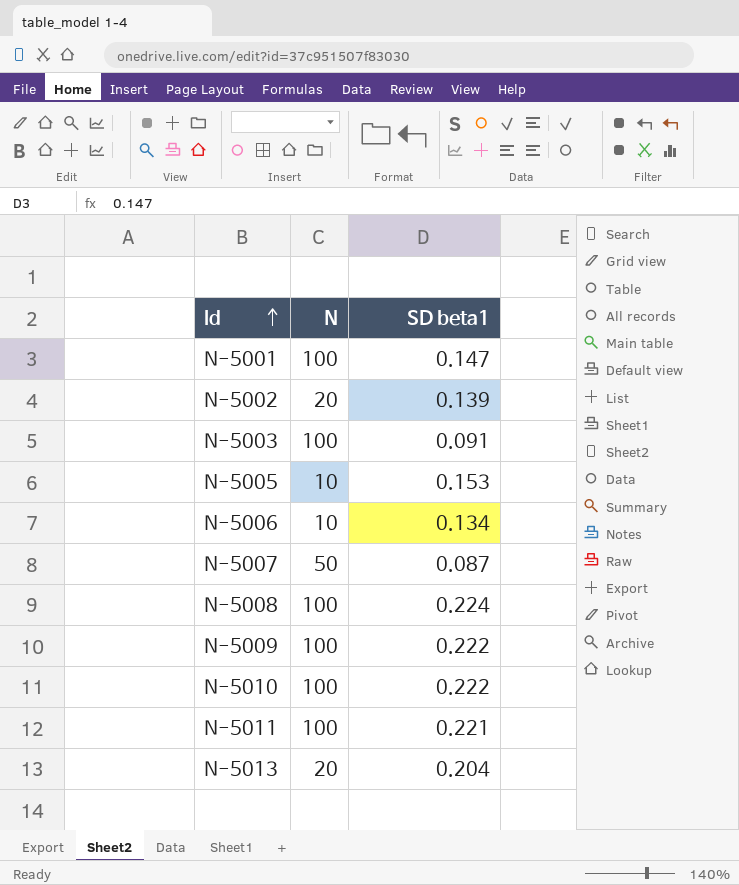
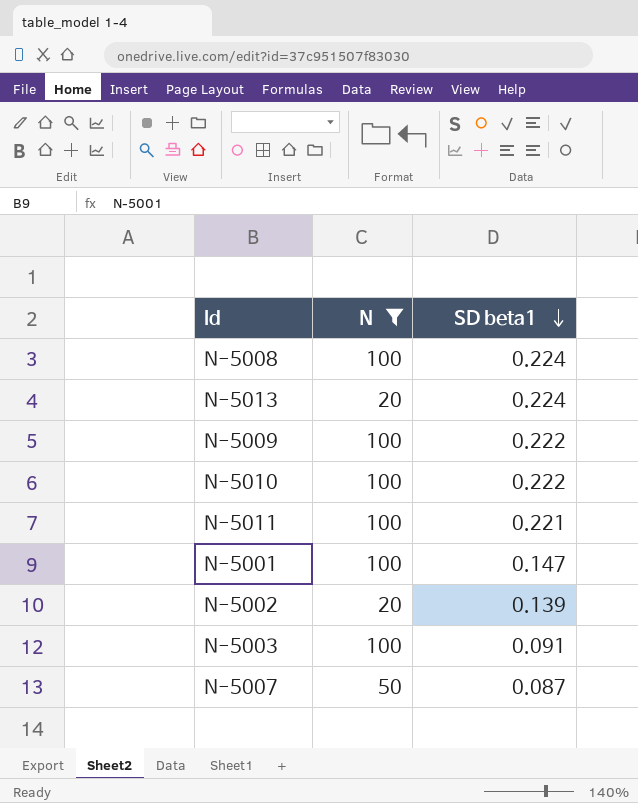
filter: none -> N != 10
row order: Id ascending -> SD beta1 descending
N-5013 | SD beta1: 0.204 -> 0.224

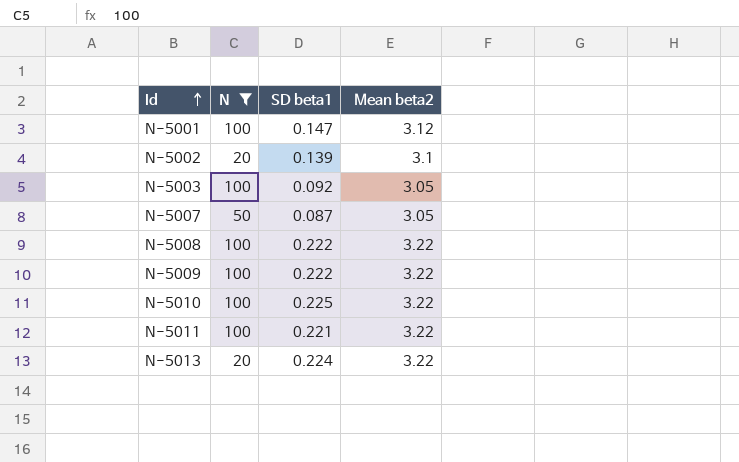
row order: SD beta1 descending -> Id ascending
column Mean beta2 | position: none -> 4
N-5003 | SD beta1: 0.091 -> 0.092
N-5008 | SD beta1: 0.224 -> 0.222
N-5010 | SD beta1: 0.222 -> 0.225

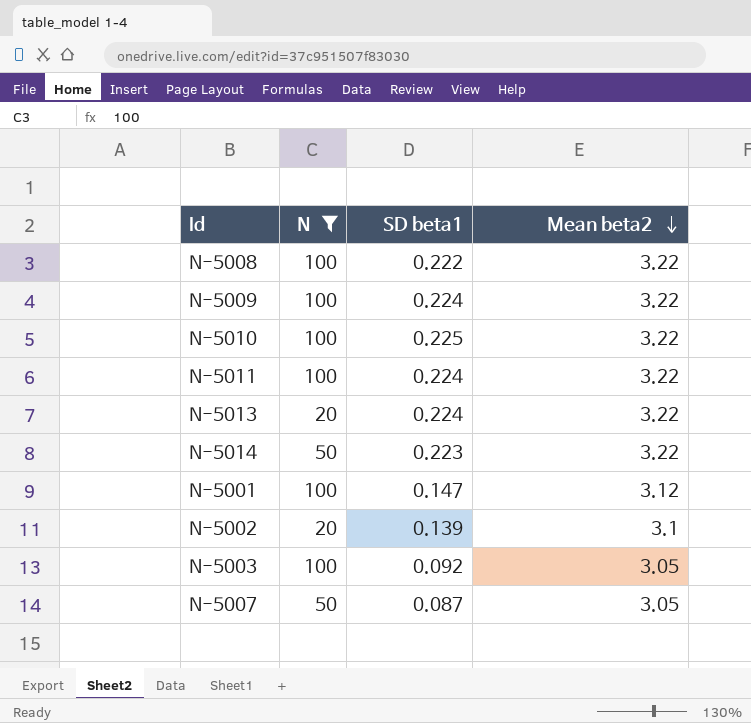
row order: Id ascending -> Mean beta2 descending
N-5009 | SD beta1: 0.222 -> 0.224
N-5011 | SD beta1: 0.221 -> 0.224
row N-5014: none -> 50 | 0.223 | 3.22

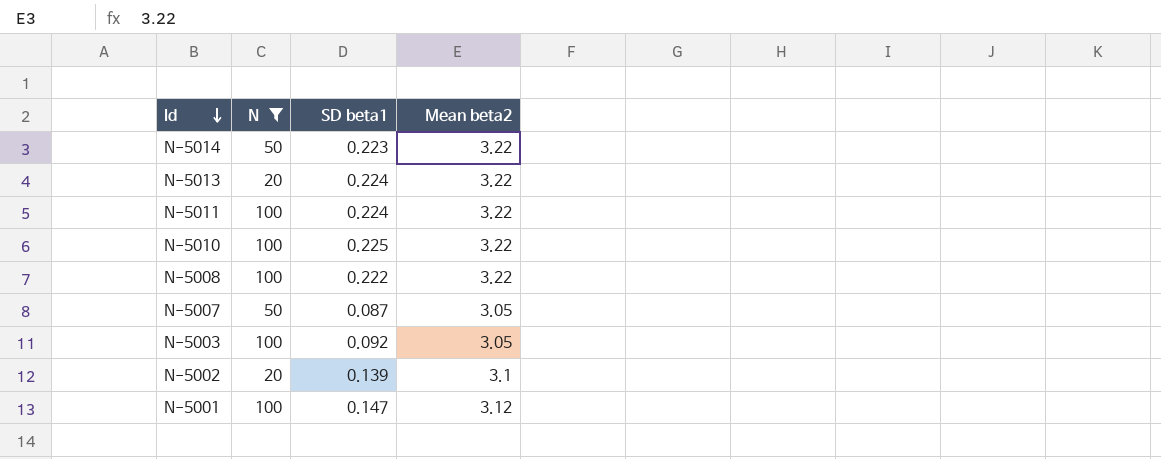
row order: Mean beta2 descending -> Id descending
row N-5009: 100 | 0.224 | 3.22 -> none

